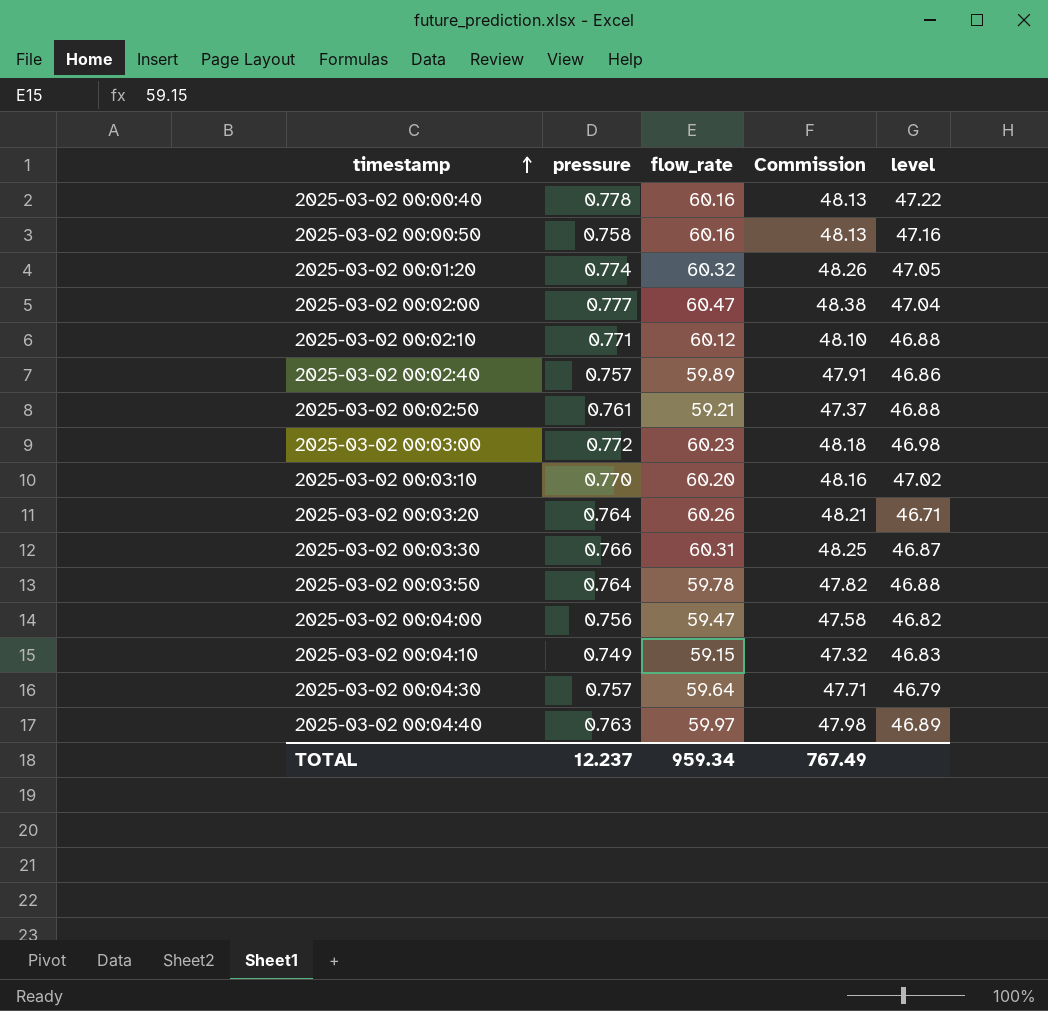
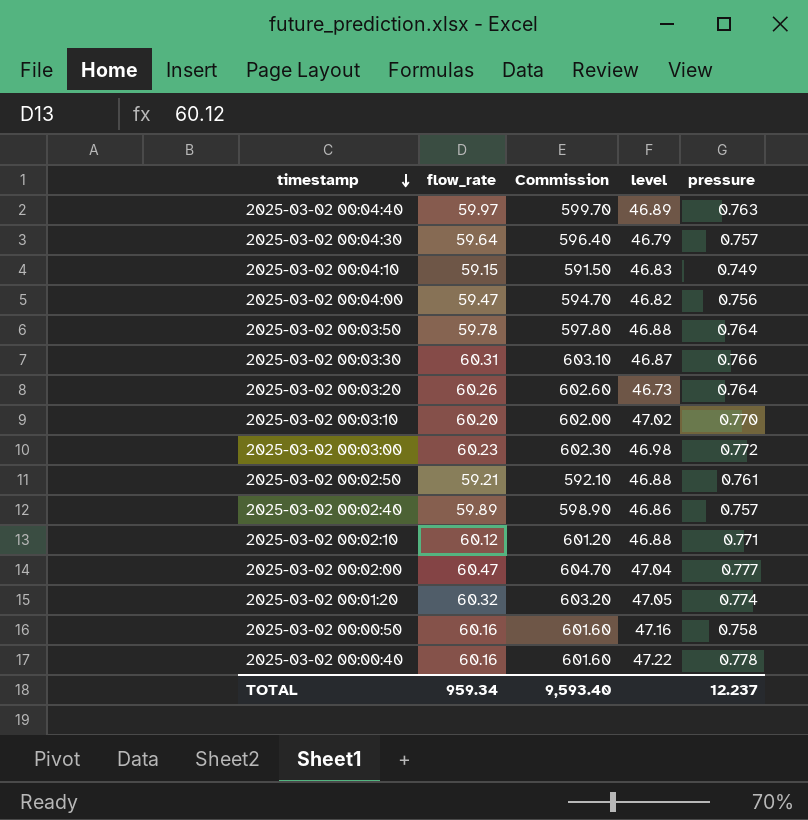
row order: timestamp ascending -> timestamp descending
column Commission | formula: [flow_rate] * 0.8 -> [flow_rate] * 10
column pressure | position: 2 -> 5
2025-03-02 00:03:20 | level: 46.71 -> 46.73
TOTAL | Commission: 767.49 -> 9,593.40

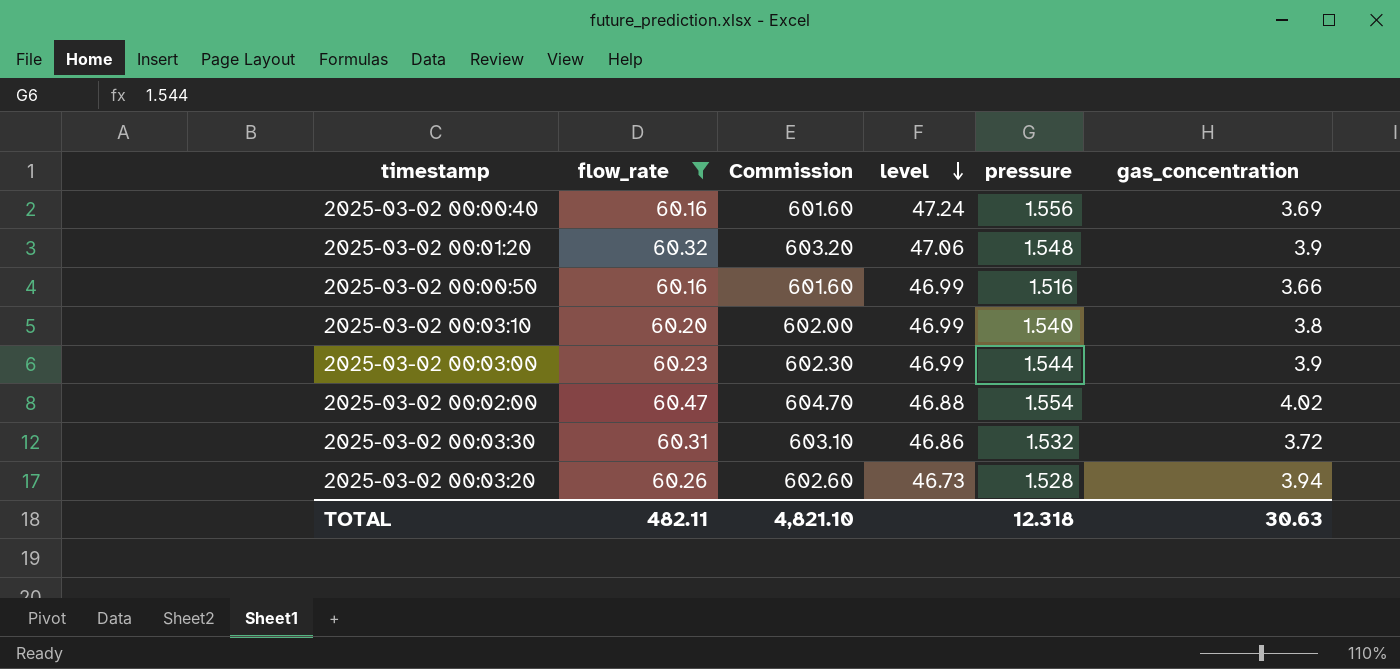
filter: none -> flow_rate >= 60.16
row order: timestamp descending -> level descending
column gas_concentration | position: none -> 6
2025-03-02 00:00:40 | level: 47.22 -> 47.24
2025-03-02 00:00:40 | pressure: 0.778 -> 1.556
2025-03-02 00:01:20 | level: 47.05 -> 47.06
2025-03-02 00:01:20 | pressure: 0.774 -> 1.548
2025-03-02 00:00:50 | level: 47.16 -> 46.99
2025-03-02 00:00:50 | pressure: 0.758 -> 1.516
2025-03-02 00:03:10 | level: 47.02 -> 46.99
2025-03-02 00:03:10 | pressure: 0.770 -> 1.540
2025-03-02 00:03:00 | level: 46.98 -> 46.99
2025-03-02 00:03:00 | pressure: 0.772 -> 1.544
2025-03-02 00:02:00 | level: 47.04 -> 46.88
2025-03-02 00:02:00 | pressure: 0.777 -> 1.554
2025-03-02 00:03:30 | level: 46.87 -> 46.86
2025-03-02 00:03:30 | pressure: 0.766 -> 1.532
2025-03-02 00:03:20 | pressure: 0.764 -> 1.528
TOTAL | flow_rate: 959.34 -> 482.11
TOTAL | Commission: 9,593.40 -> 4,821.10
TOTAL | pressure: 12.237 -> 12.318

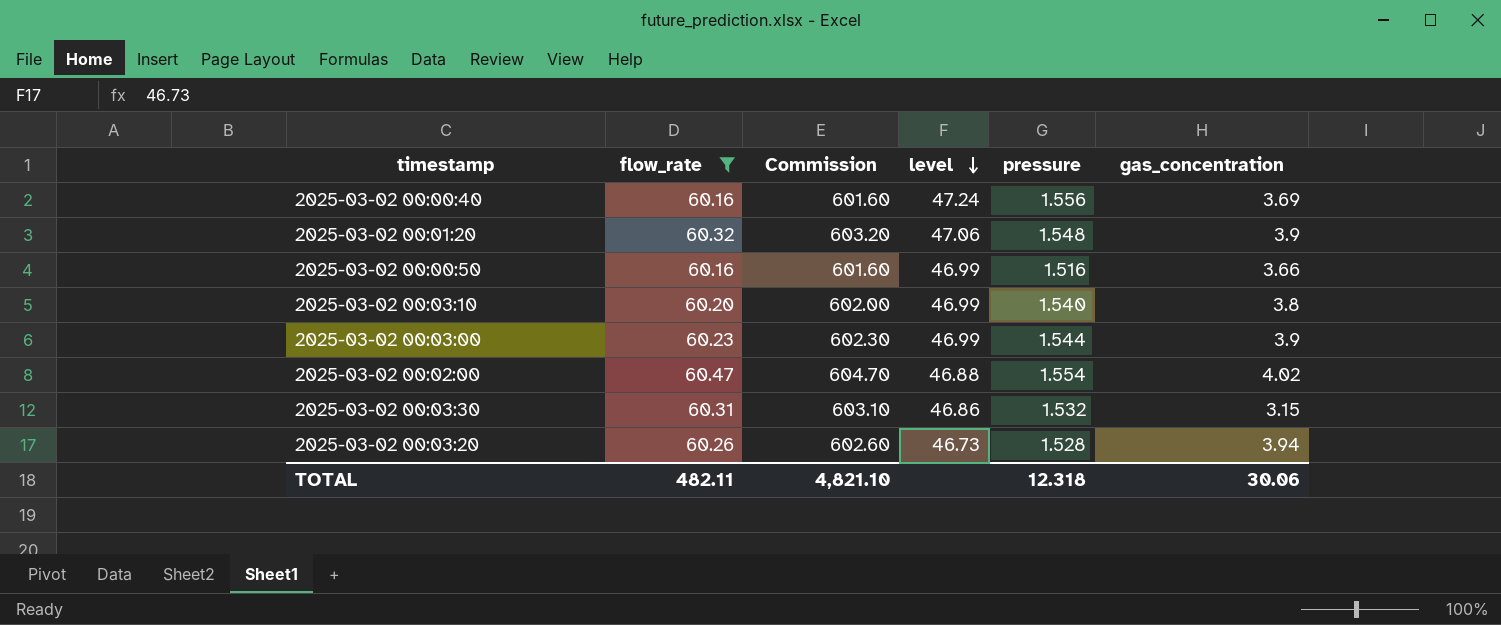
2025-03-02 00:03:30 | gas_concentration: 3.72 -> 3.15
TOTAL | gas_concentration: 30.63 -> 30.06

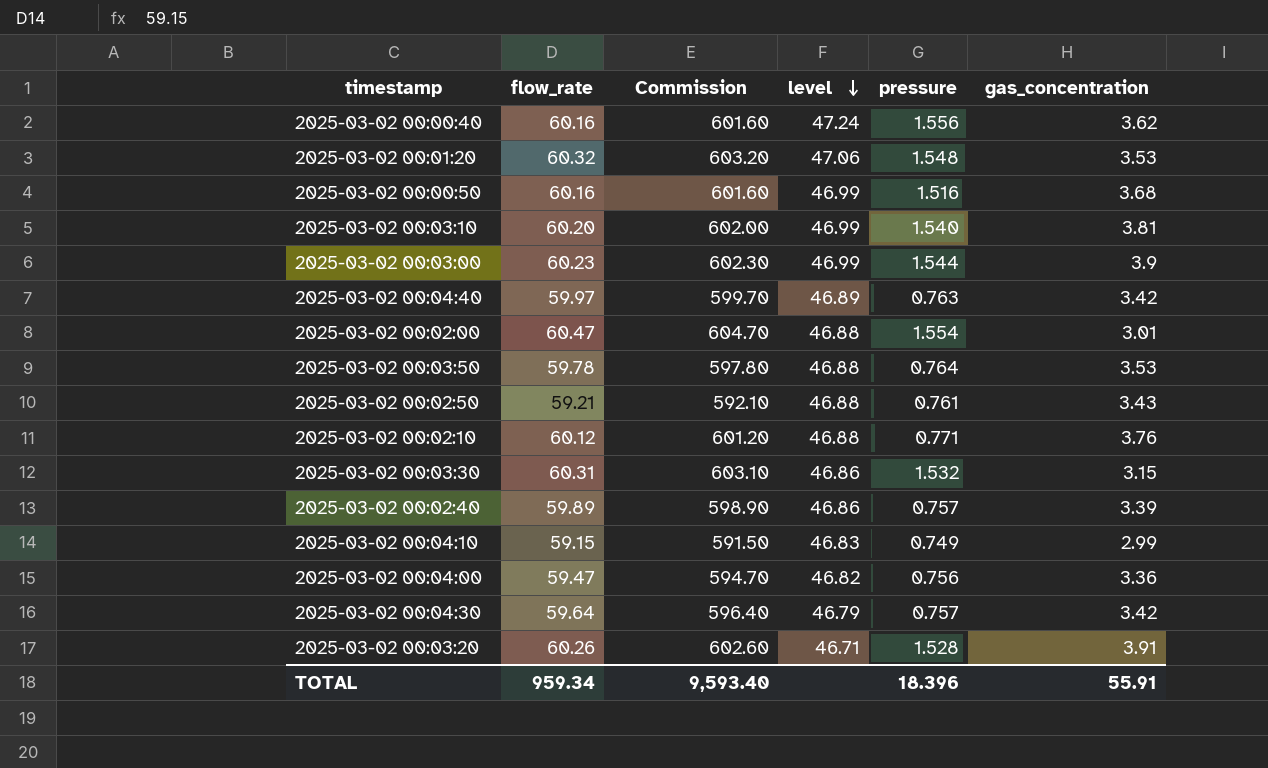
filter: flow_rate >= 60.16 -> none
2025-03-02 00:00:40 | gas_concentration: 3.69 -> 3.62
2025-03-02 00:01:20 | gas_concentration: 3.9 -> 3.53
2025-03-02 00:00:50 | gas_concentration: 3.66 -> 3.68
2025-03-02 00:03:10 | gas_concentration: 3.8 -> 3.81
2025-03-02 00:02:00 | gas_concentration: 4.02 -> 3.01
2025-03-02 00:03:20 | level: 46.73 -> 46.71
2025-03-02 00:03:20 | gas_concentration: 3.94 -> 3.91
TOTAL | flow_rate: 482.11 -> 959.34
TOTAL | Commission: 4,821.10 -> 9,593.40
TOTAL | pressure: 12.318 -> 18.396
TOTAL | gas_concentration: 30.06 -> 55.91

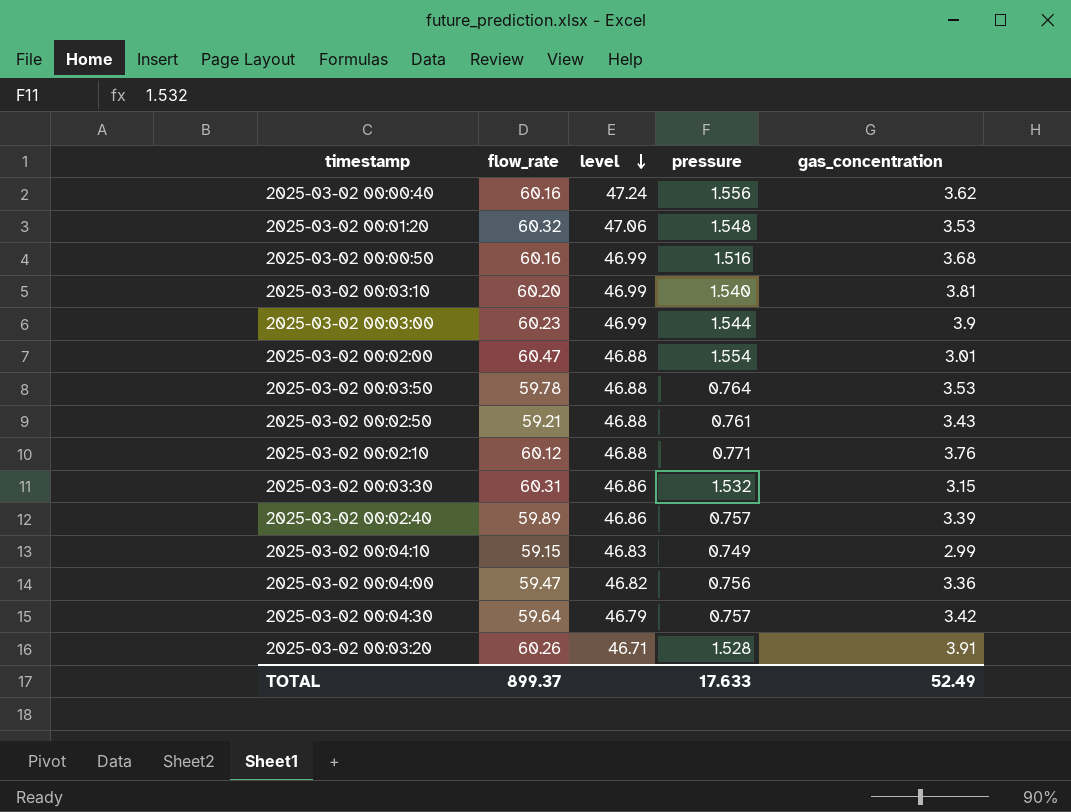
column Commission | formula: [flow_rate] * 10 -> none
row 2025-03-02 00:04:40: 59.97 | 599.70 | 46.89 | 0.763 | 3.42 -> none
TOTAL | flow_rate: 959.34 -> 899.37
TOTAL | pressure: 18.396 -> 17.633
TOTAL | gas_concentration: 55.91 -> 52.49

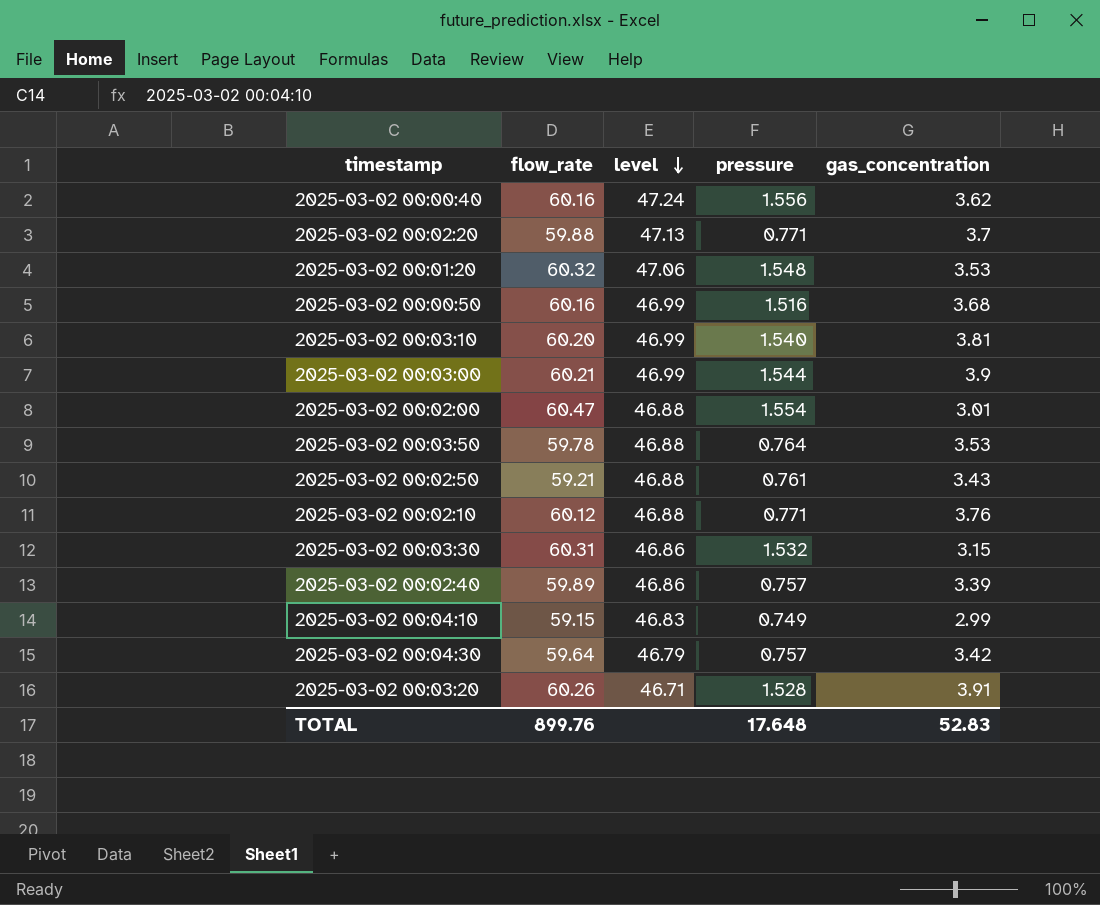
row 2025-03-02 00:04:00: 59.47 | 46.82 | 0.756 | 3.36 -> none
row 2025-03-02 00:02:20: none -> 59.88 | 47.13 | 0.771 | 3.7
2025-03-02 00:03:00 | flow_rate: 60.23 -> 60.21
TOTAL | flow_rate: 899.37 -> 899.76
TOTAL | pressure: 17.633 -> 17.648
TOTAL | gas_concentration: 52.49 -> 52.83

